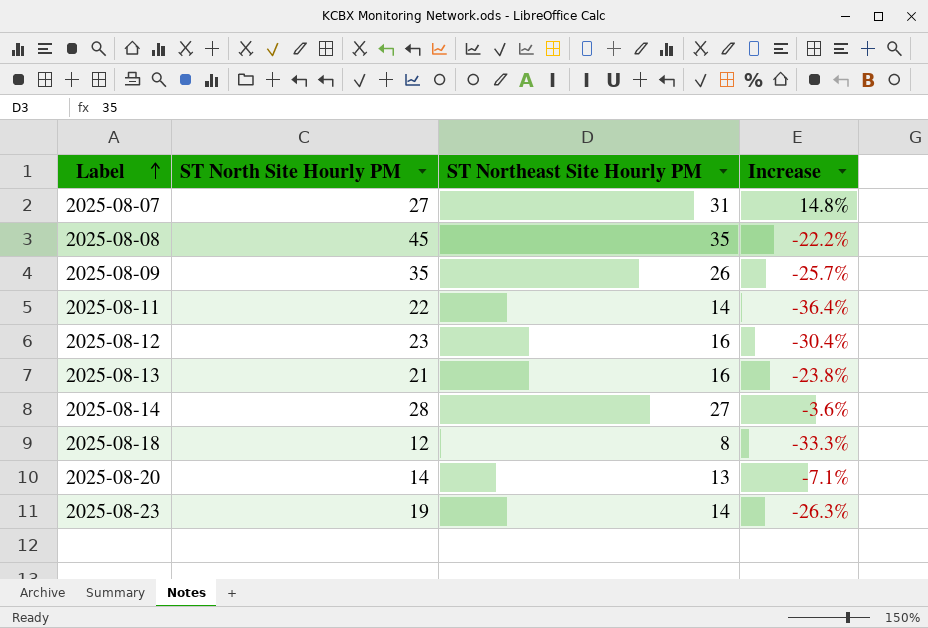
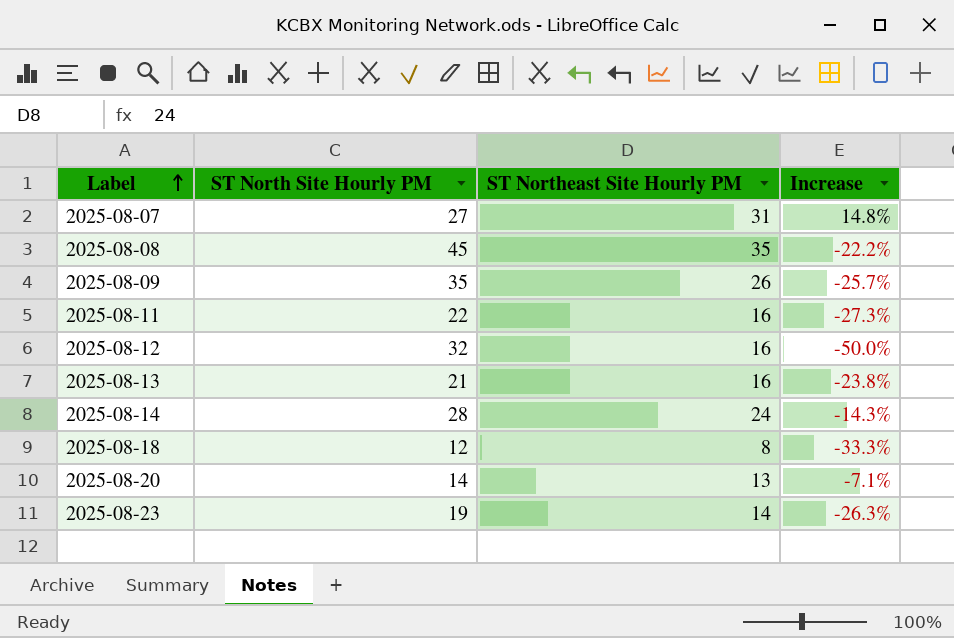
2025-08-11 | ST Northeast Site Hourly PM: 14 -> 16
2025-08-11 | Increase: -36.4% -> -27.3%
2025-08-12 | ST North Site Hourly PM: 23 -> 32
2025-08-12 | Increase: -30.4% -> -50.0%
2025-08-14 | ST Northeast Site Hourly PM: 27 -> 24
2025-08-14 | Increase: -3.6% -> -14.3%

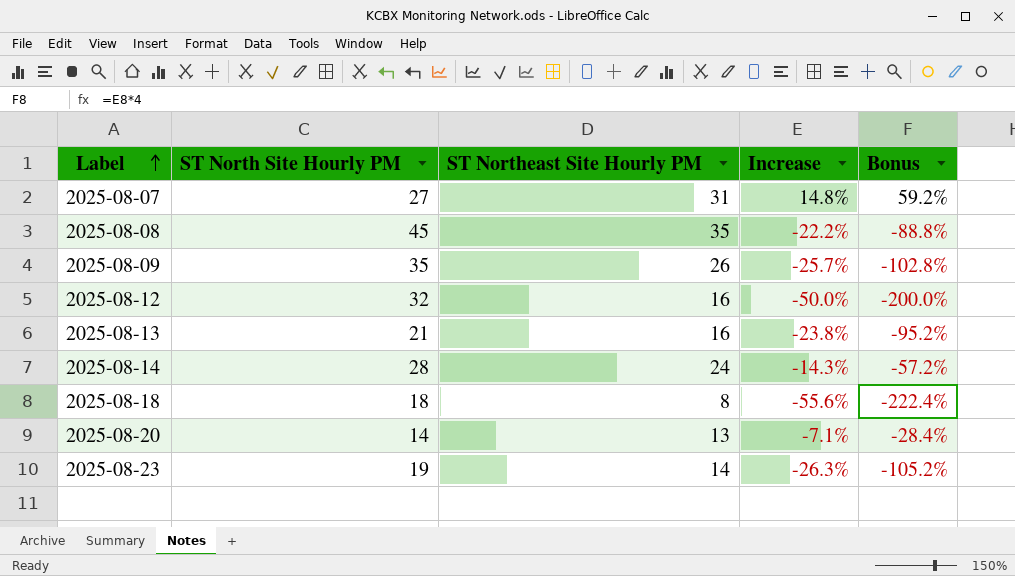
column Bonus | formula: none -> [Increase] * 4
row 2025-08-11: 22 | 16 | -27.3% -> none
2025-08-18 | ST North Site Hourly PM: 12 -> 18
2025-08-18 | Increase: -33.3% -> -55.6%

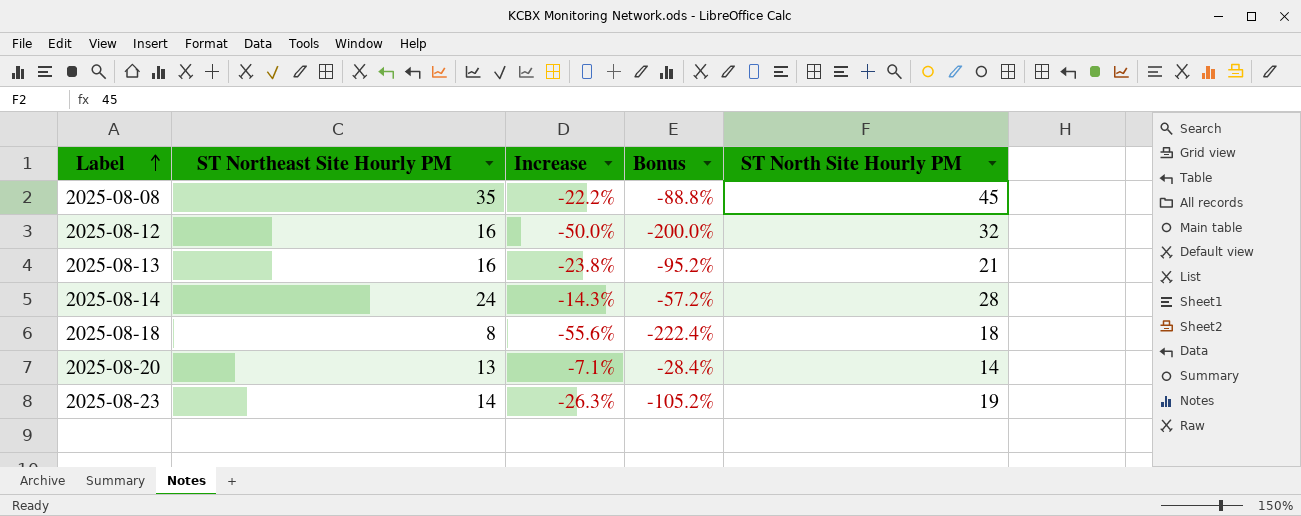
column ST North Site Hourly PM | position: 2 -> 5
row 2025-08-07: 27 | 31 | 14.8% | 59.2% -> none
row 2025-08-09: 35 | 26 | -25.7% | -102.8% -> none

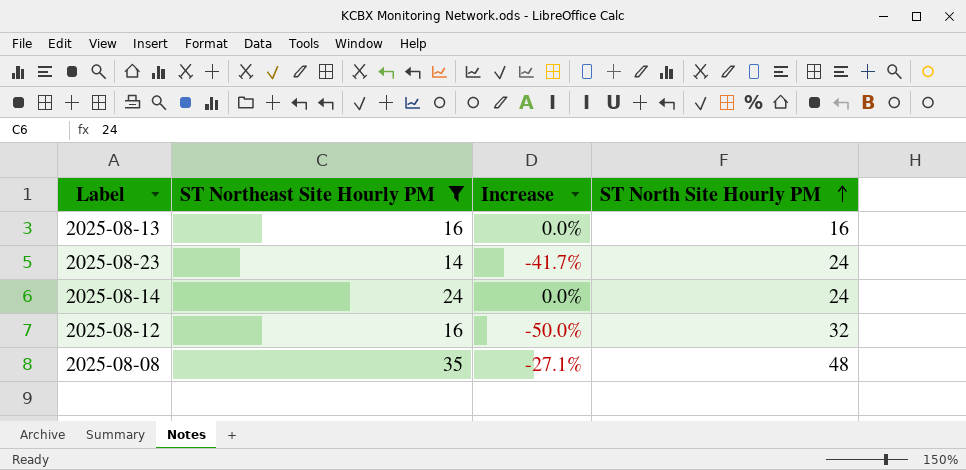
filter: none -> ST Northeast Site Hourly PM >= 14
row order: Label ascending -> ST North Site Hourly PM ascending
column Bonus | formula: [Increase] * 4 -> none
2025-08-13 | Increase: -23.8% -> 0.0%
2025-08-13 | ST North Site Hourly PM: 21 -> 16
2025-08-23 | Increase: -26.3% -> -41.7%
2025-08-23 | ST North Site Hourly PM: 19 -> 24
2025-08-14 | Increase: -14.3% -> 0.0%
2025-08-14 | ST North Site Hourly PM: 28 -> 24
2025-08-08 | Increase: -22.2% -> -27.1%
2025-08-08 | ST North Site Hourly PM: 45 -> 48

